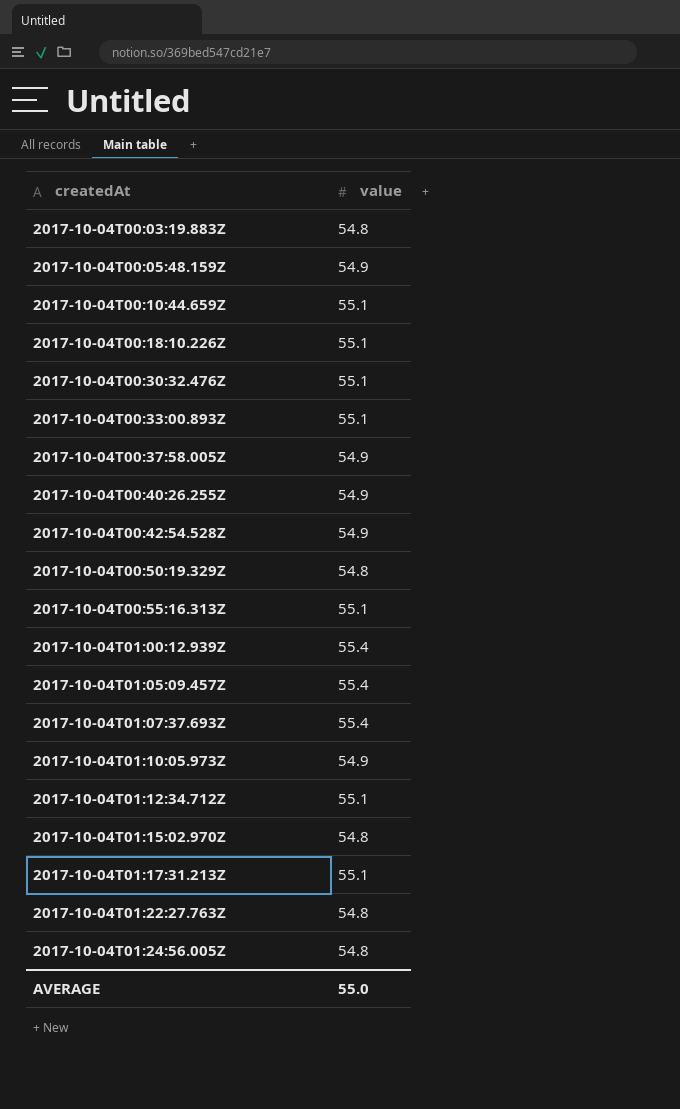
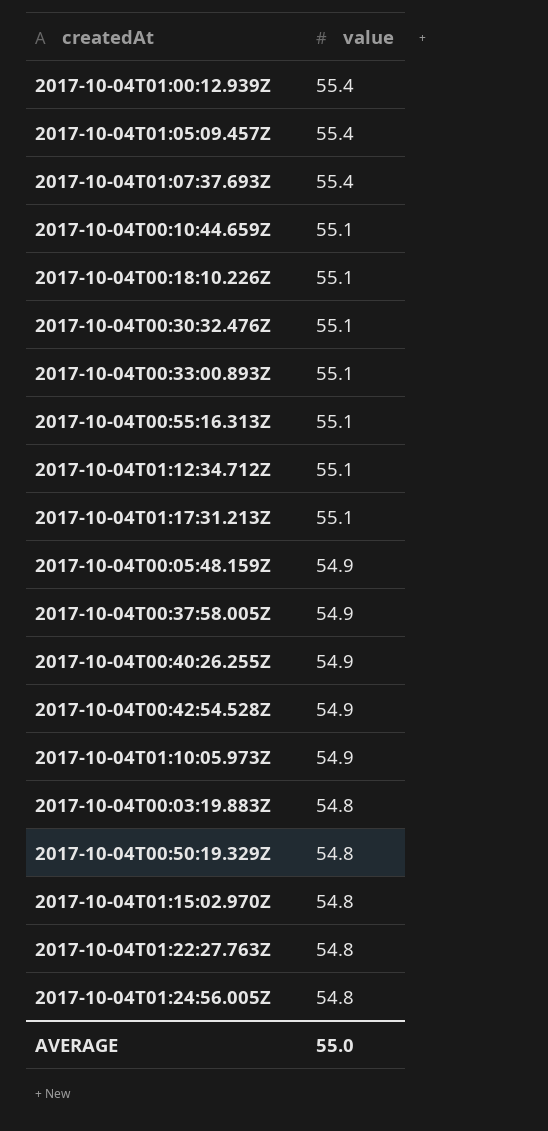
row order: createdAt ascending -> value descending

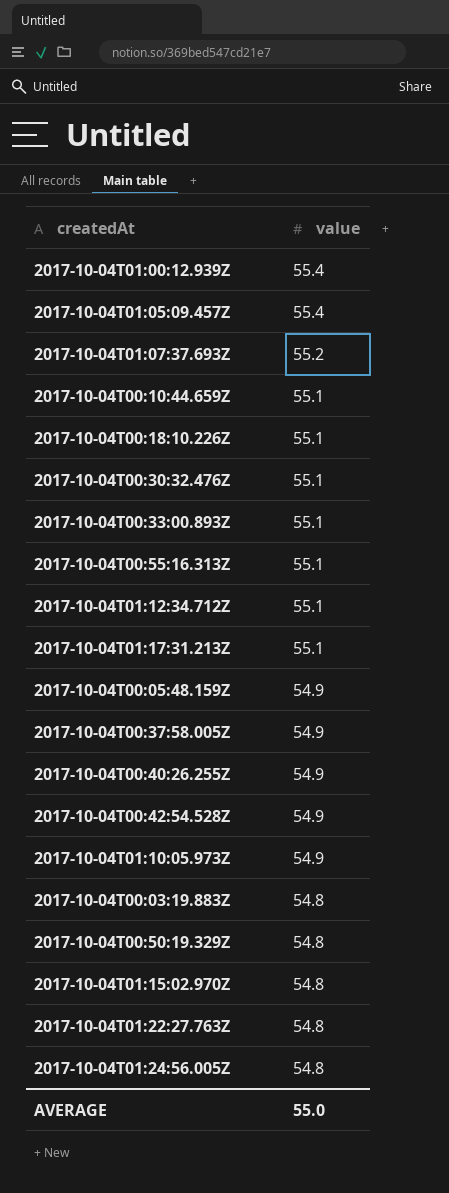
2017-10-04T01:07:37.693Z | value: 55.4 -> 55.2

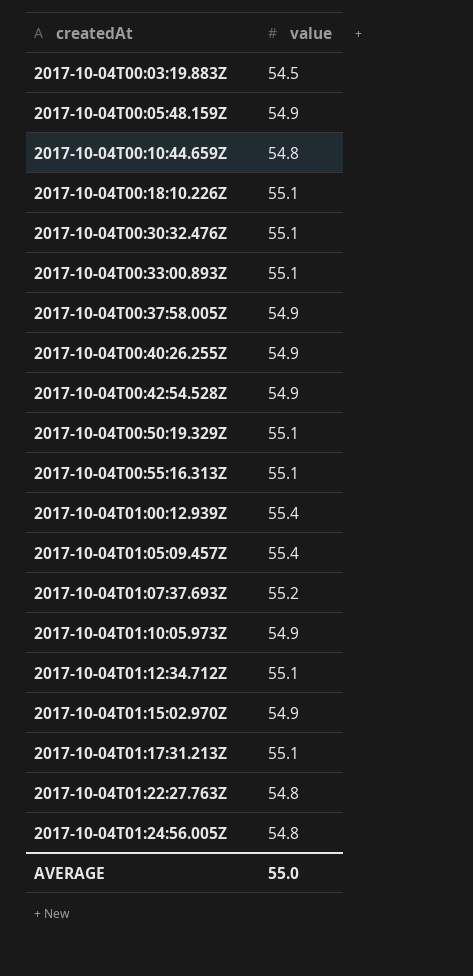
row order: value descending -> createdAt ascending
2017-10-04T00:03:19.883Z | value: 54.8 -> 54.5
2017-10-04T00:10:44.659Z | value: 55.1 -> 54.8
2017-10-04T00:50:19.329Z | value: 54.8 -> 55.1
2017-10-04T01:15:02.970Z | value: 54.8 -> 54.9

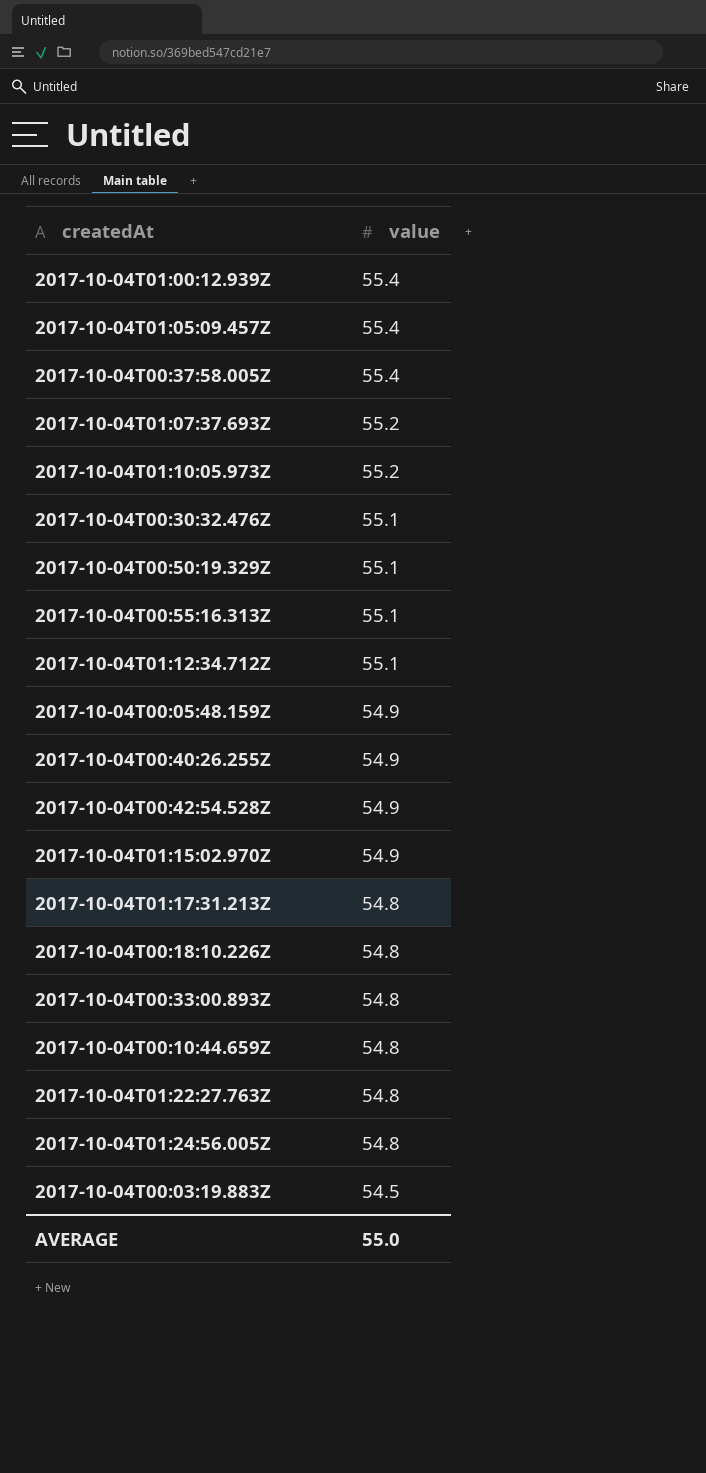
row order: createdAt ascending -> value descending
2017-10-04T00:37:58.005Z | value: 54.9 -> 55.4
2017-10-04T01:10:05.973Z | value: 54.9 -> 55.2
2017-10-04T01:17:31.213Z | value: 55.1 -> 54.8
2017-10-04T00:18:10.226Z | value: 55.1 -> 54.8
2017-10-04T00:33:00.893Z | value: 55.1 -> 54.8

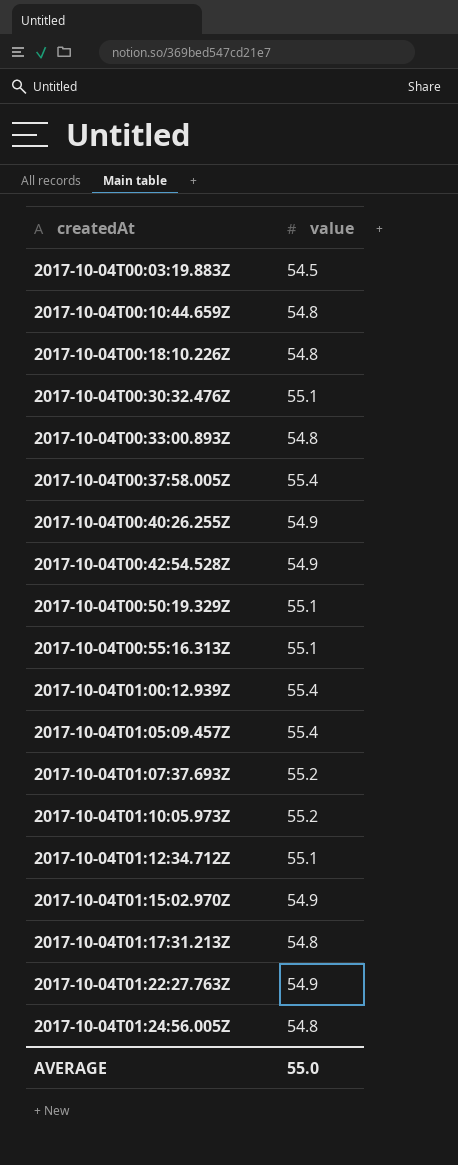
row order: value descending -> createdAt ascending
row 2017-10-04T00:05:48.159Z: 54.9 -> none
2017-10-04T01:22:27.763Z | value: 54.8 -> 54.9

